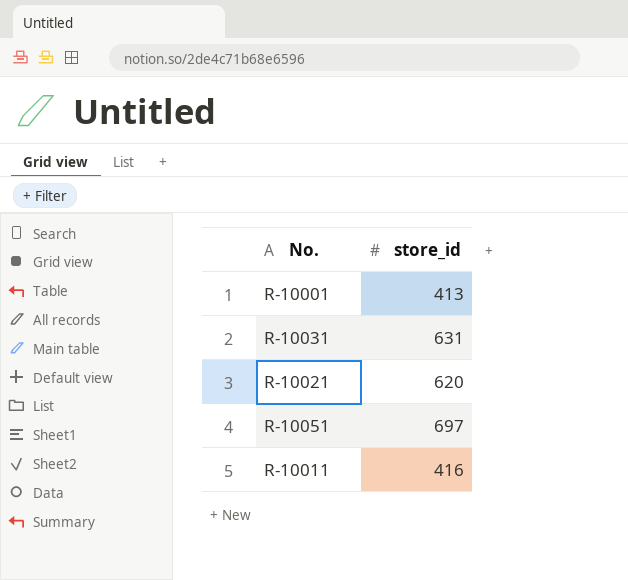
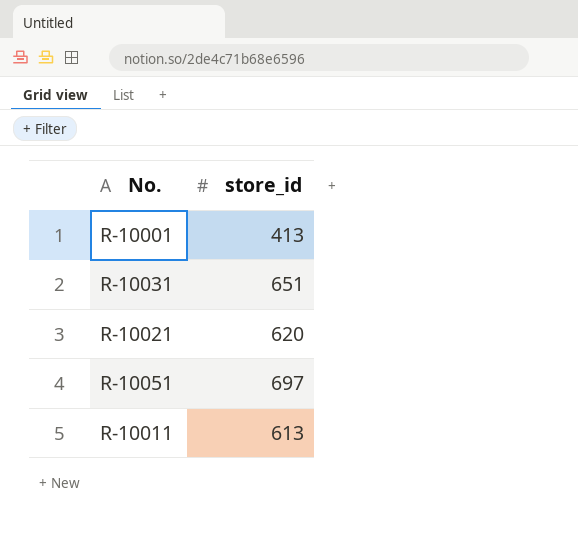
R-10031 | store_id: 631 -> 651
R-10011 | store_id: 416 -> 613

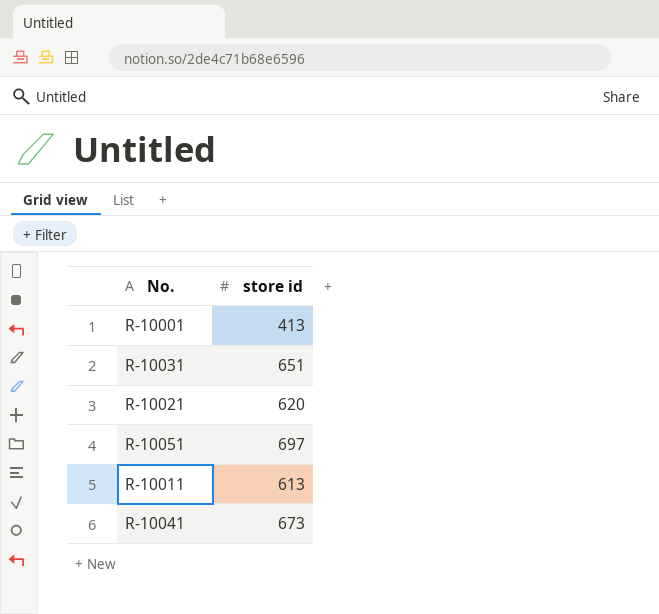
column name: store_id -> store id
row R-10041: none -> 673

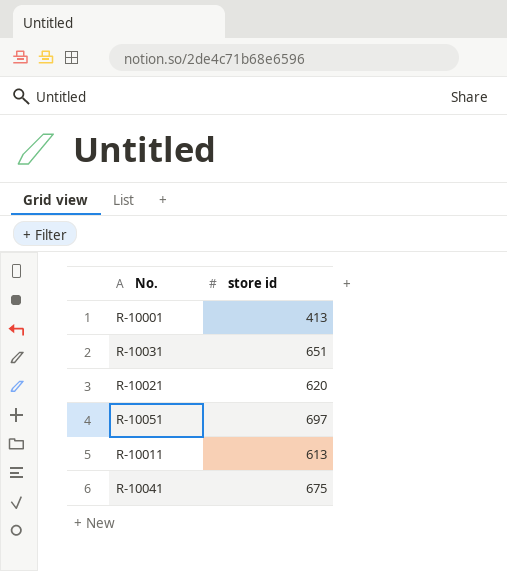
R-10041 | store id: 673 -> 675

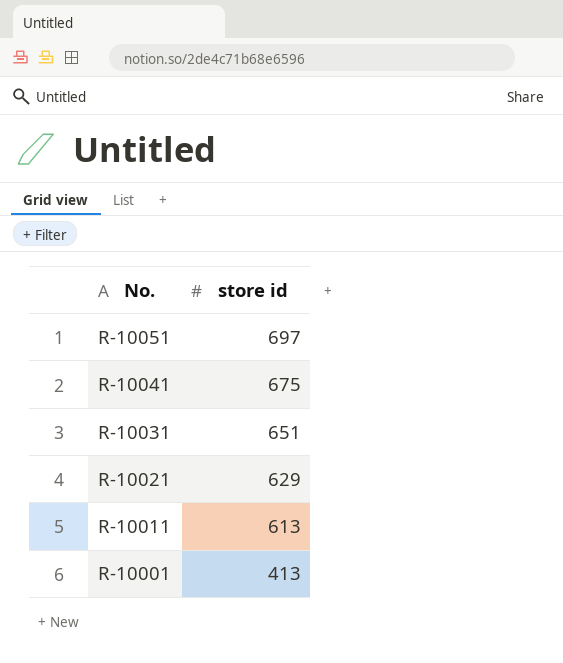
row order: none -> No. descending
R-10021 | store id: 620 -> 629

